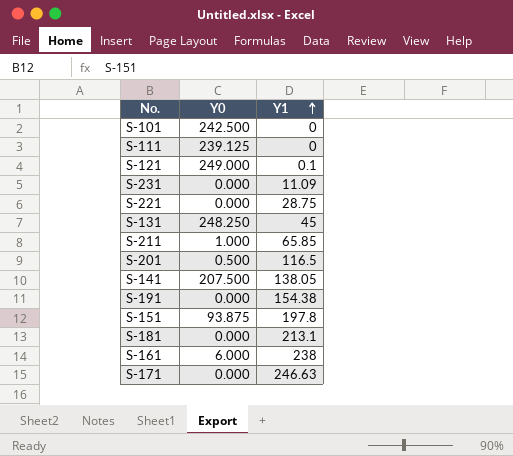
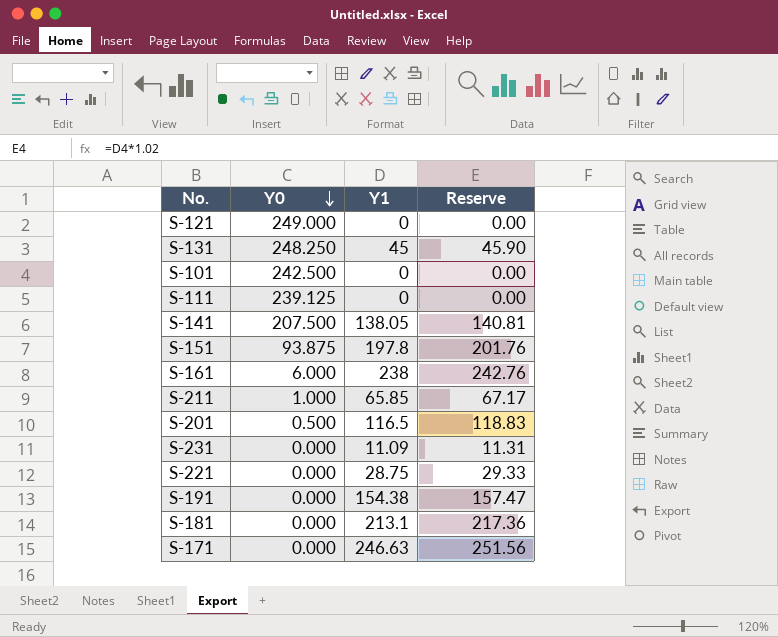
row order: Y1 ascending -> Y0 descending
column Reserve | formula: none -> [Y1] * 1.02
S-121 | Y1: 0.1 -> 0

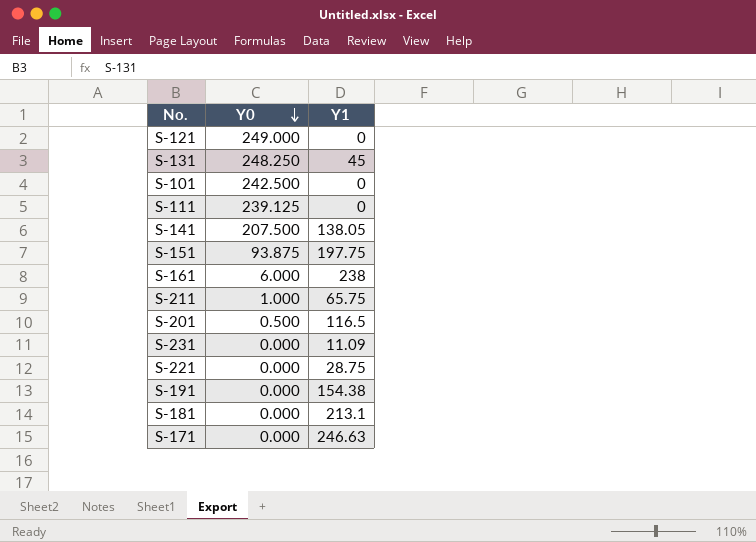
column Reserve | formula: [Y1] * 1.02 -> none
S-151 | Y1: 197.8 -> 197.75
S-211 | Y1: 65.85 -> 65.75

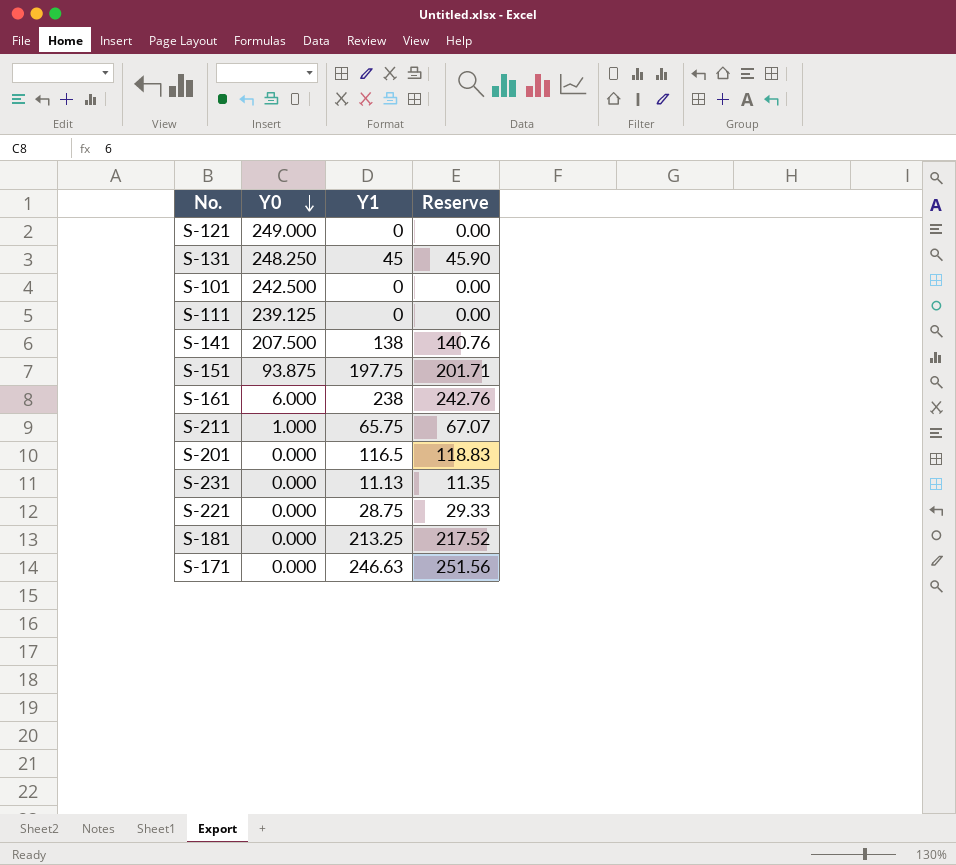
column Reserve | formula: none -> [Y1] * 1.02
row S-191: 0.000 | 154.38 -> none
S-141 | Y1: 138.05 -> 138
S-201 | Y0: 0.500 -> 0.000
S-231 | Y1: 11.09 -> 11.13
S-181 | Y1: 213.1 -> 213.25

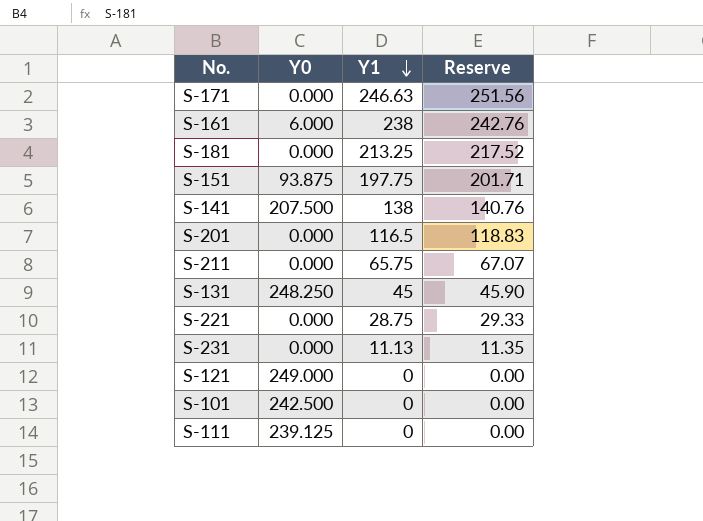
row order: Y0 descending -> Y1 descending
S-211 | Y0: 1.000 -> 0.000

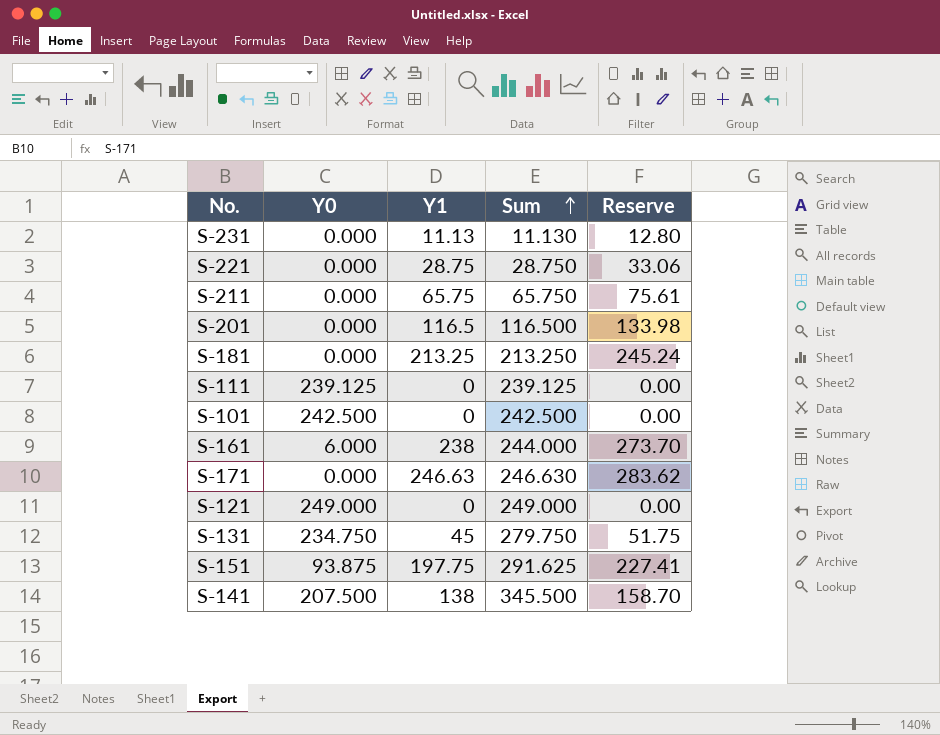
row order: Y1 descending -> Sum ascending
column Sum | formula: none -> [Y0] + [Y1]
column Reserve | formula: [Y1] * 1.02 -> [Y1] * 1.15
S-131 | Y0: 248.250 -> 234.750

